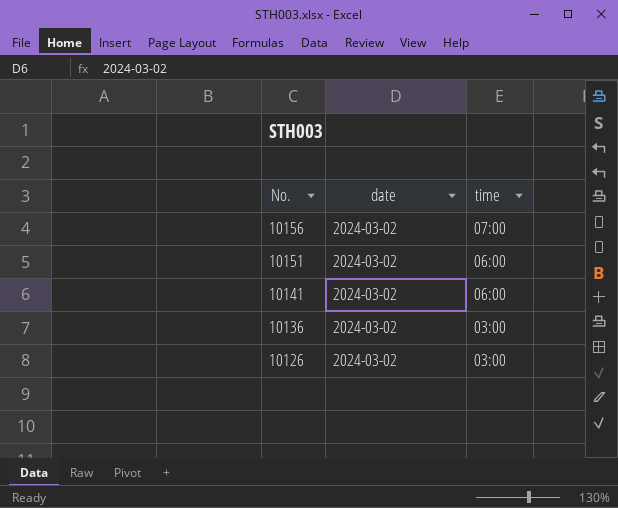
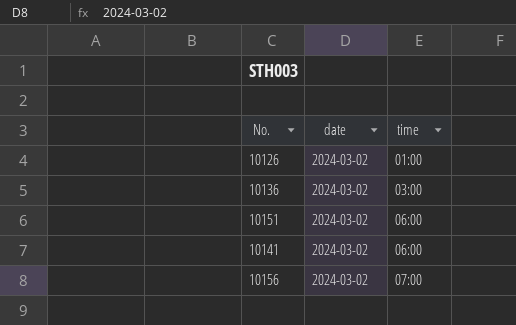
row order: No. descending -> time ascending
10126 | time: 03:00 -> 01:00

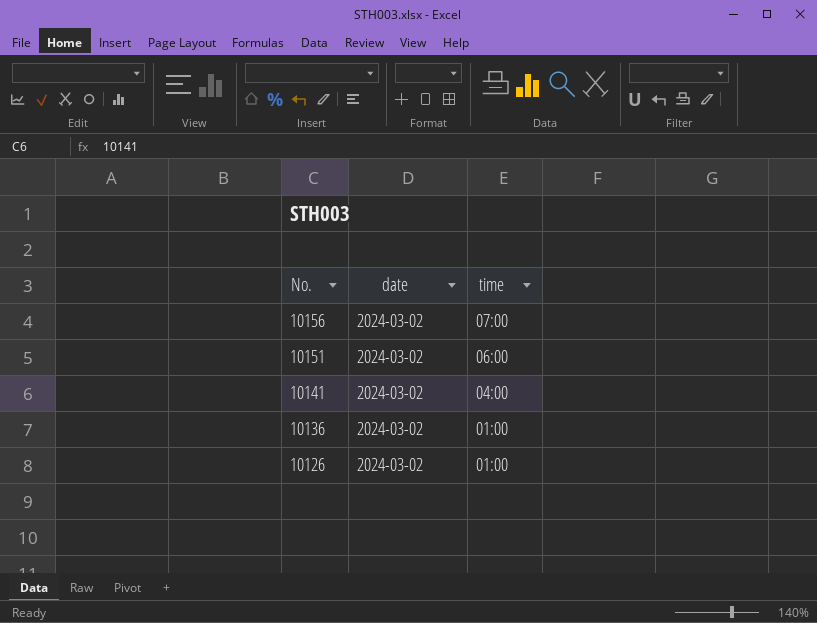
row order: time ascending -> No. descending
10141 | time: 06:00 -> 04:00
10136 | time: 03:00 -> 01:00

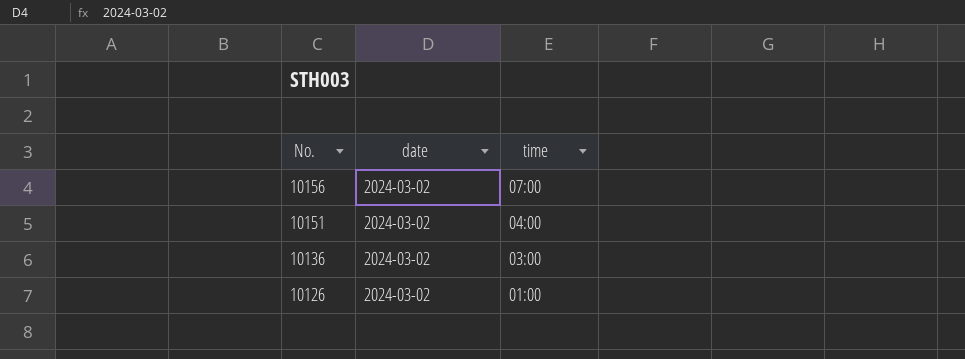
row 10141: 2024-03-02 | 04:00 -> none
10151 | time: 06:00 -> 04:00
10136 | time: 01:00 -> 03:00

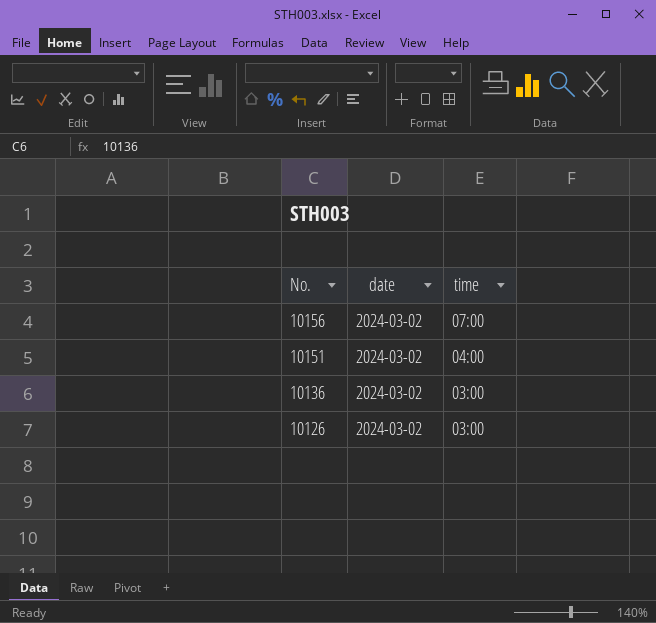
10126 | time: 01:00 -> 03:00

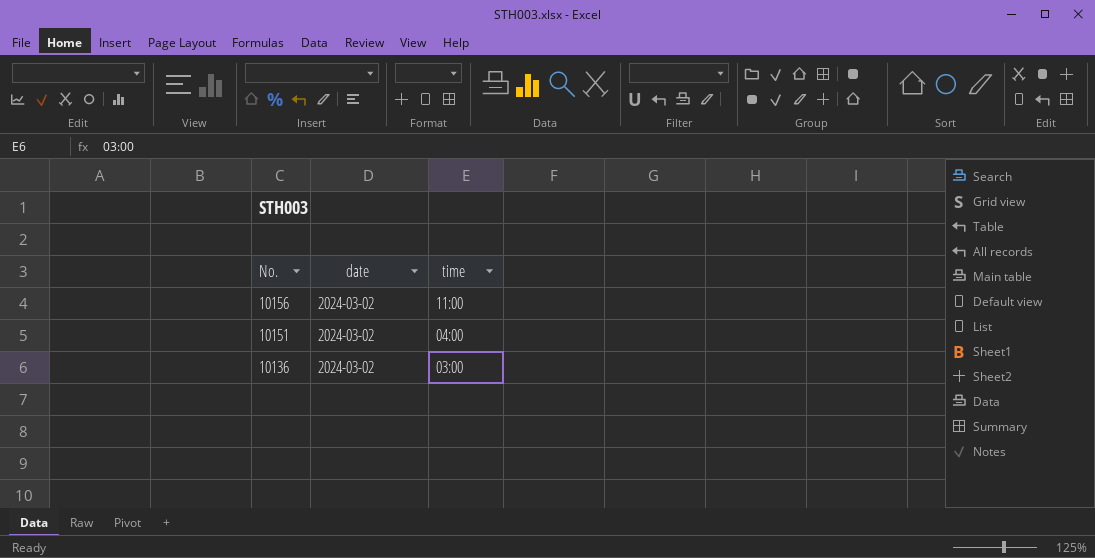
row 10126: 2024-03-02 | 03:00 -> none
10156 | time: 07:00 -> 11:00

